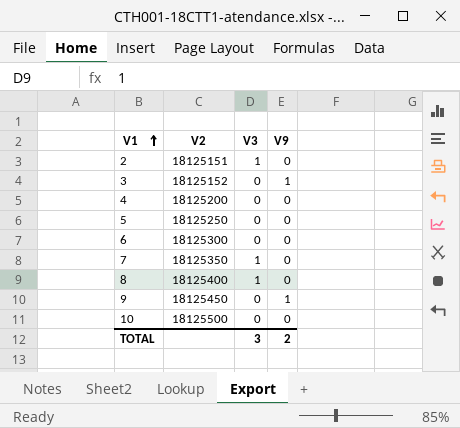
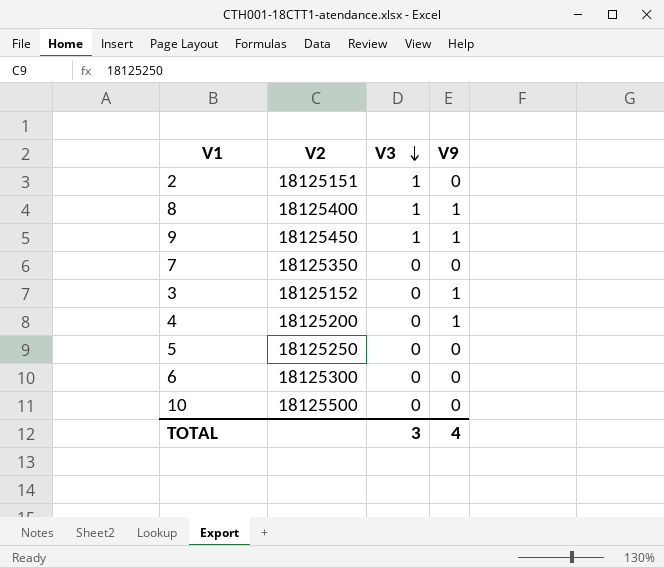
row order: V1 ascending -> V3 descending
8 | V9: 0 -> 1
9 | V3: 0 -> 1
7 | V3: 1 -> 0
4 | V9: 0 -> 1
TOTAL | V9: 2 -> 4

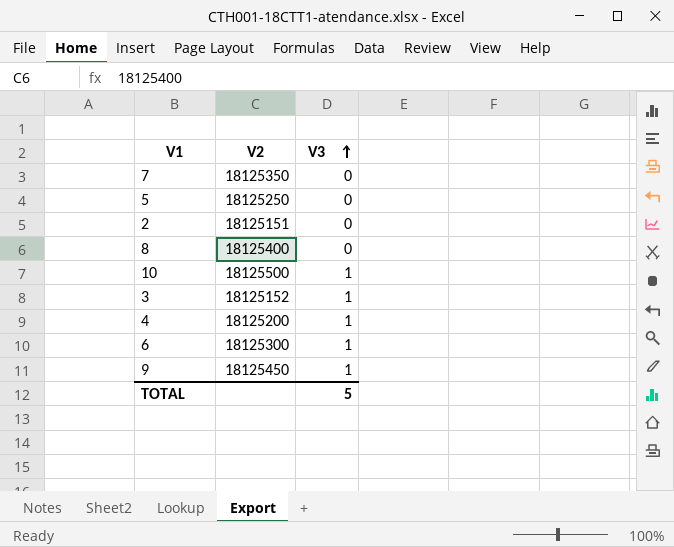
row order: V3 descending -> V3 ascending
column V9 | position: 4 -> none
2 | V3: 1 -> 0
8 | V3: 1 -> 0
10 | V3: 0 -> 1
3 | V3: 0 -> 1
4 | V3: 0 -> 1
6 | V3: 0 -> 1
TOTAL | V3: 3 -> 5

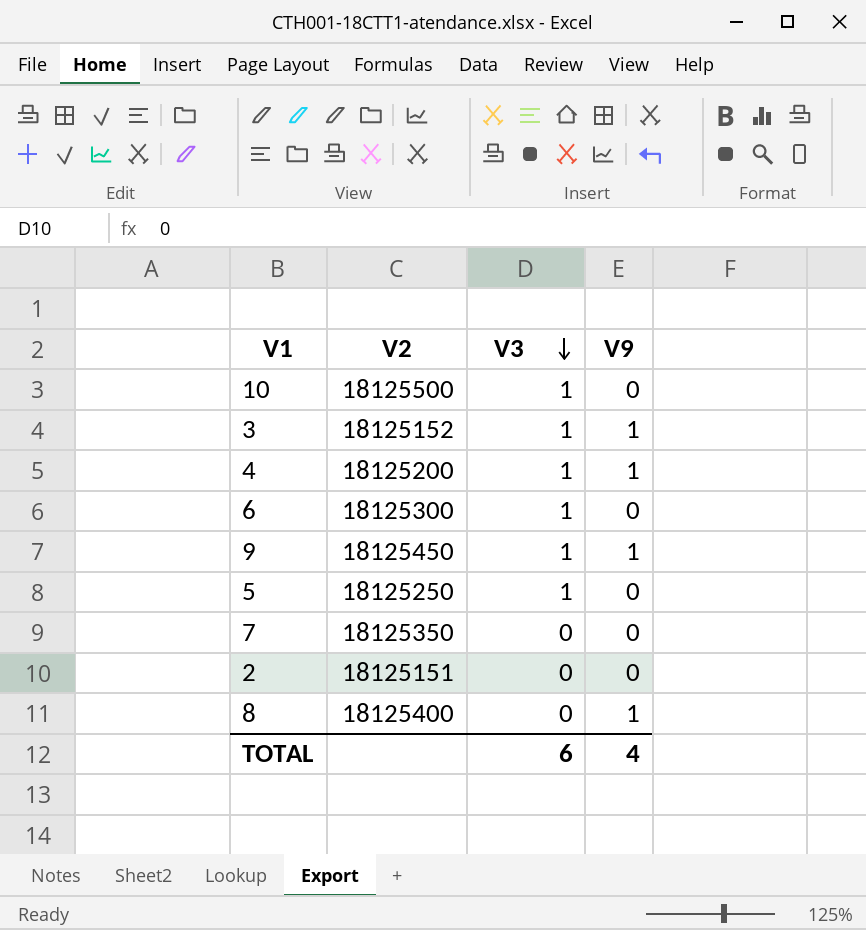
row order: V3 ascending -> V3 descending
column V9 | position: none -> 4
5 | V3: 0 -> 1
TOTAL | V3: 5 -> 6

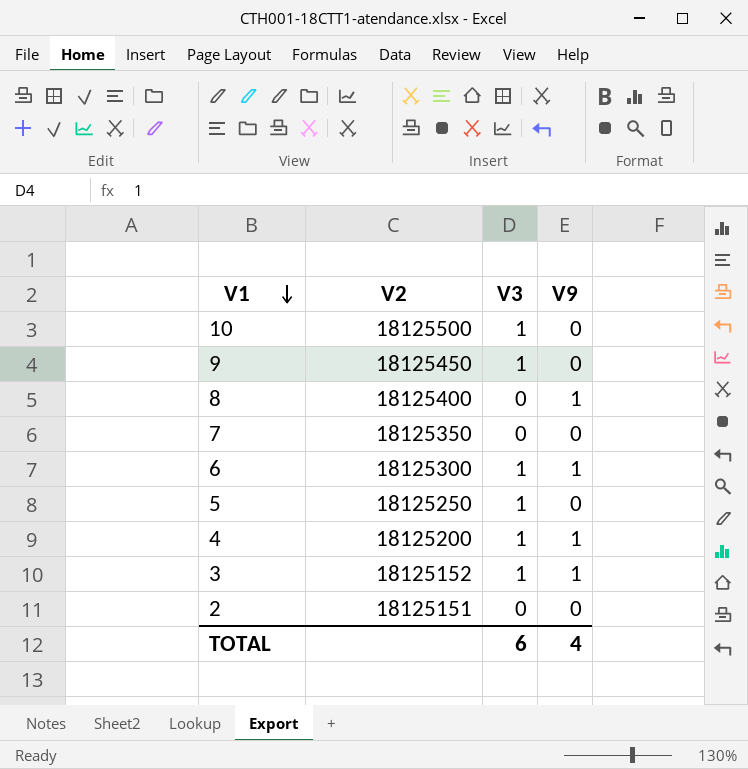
row order: V3 descending -> V1 descending
9 | V9: 1 -> 0
6 | V9: 0 -> 1

